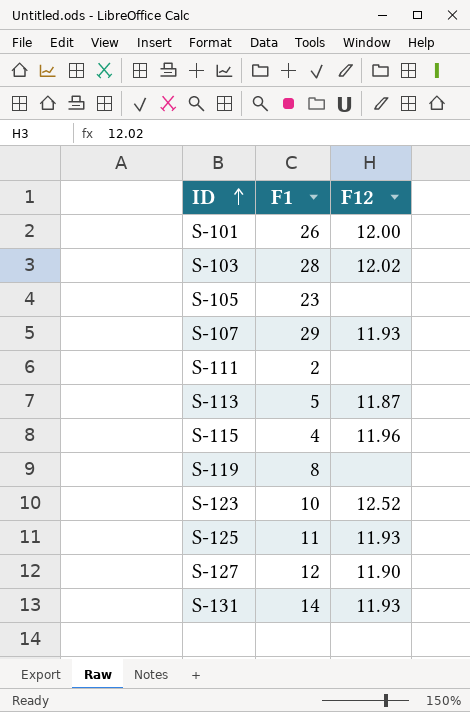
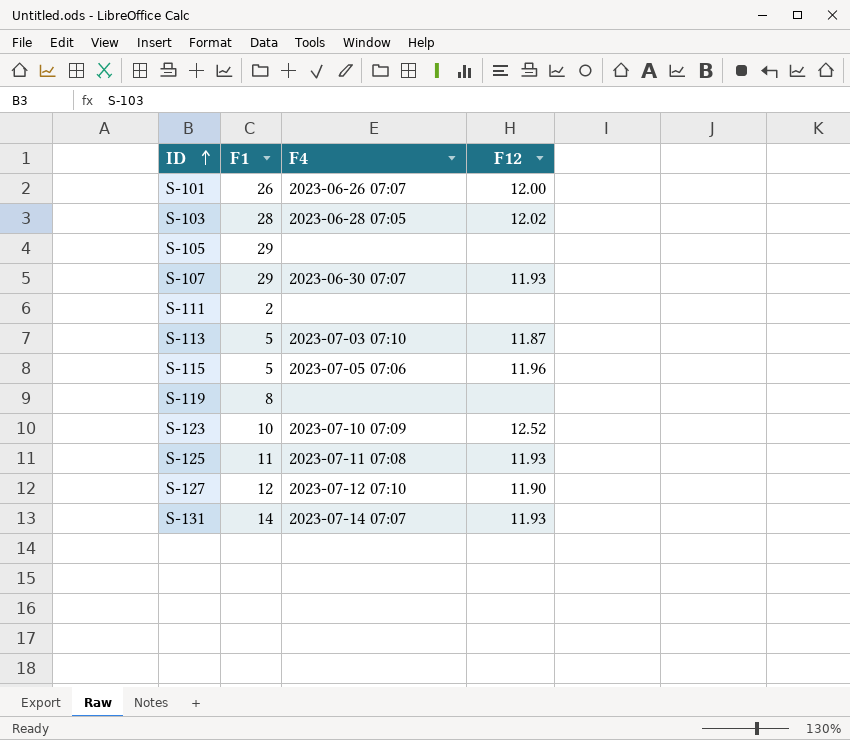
column F4 | position: none -> 3
S-105 | F1: 23 -> 29
S-115 | F1: 4 -> 5

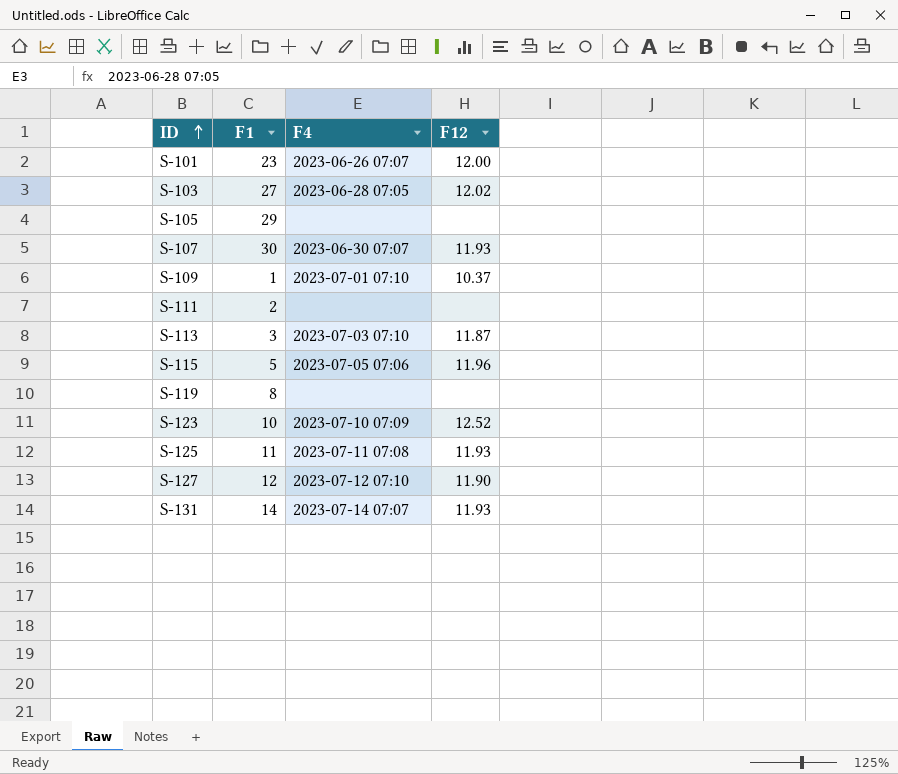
S-101 | F1: 26 -> 23
S-103 | F1: 28 -> 27
S-107 | F1: 29 -> 30
row S-109: none -> 1 | 2023-07-01 07:10 | 10.37
S-113 | F1: 5 -> 3

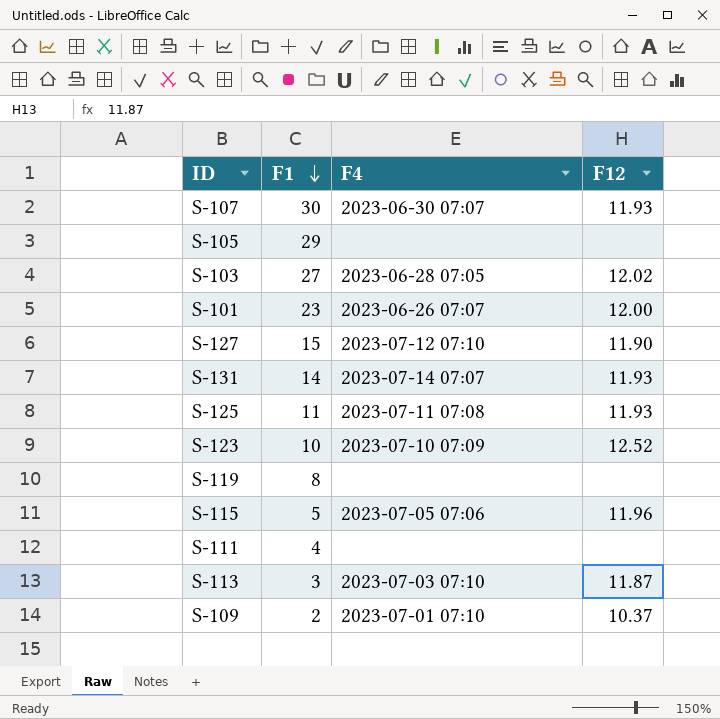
row order: ID ascending -> F1 descending
S-127 | F1: 12 -> 15
S-111 | F1: 2 -> 4
S-109 | F1: 1 -> 2

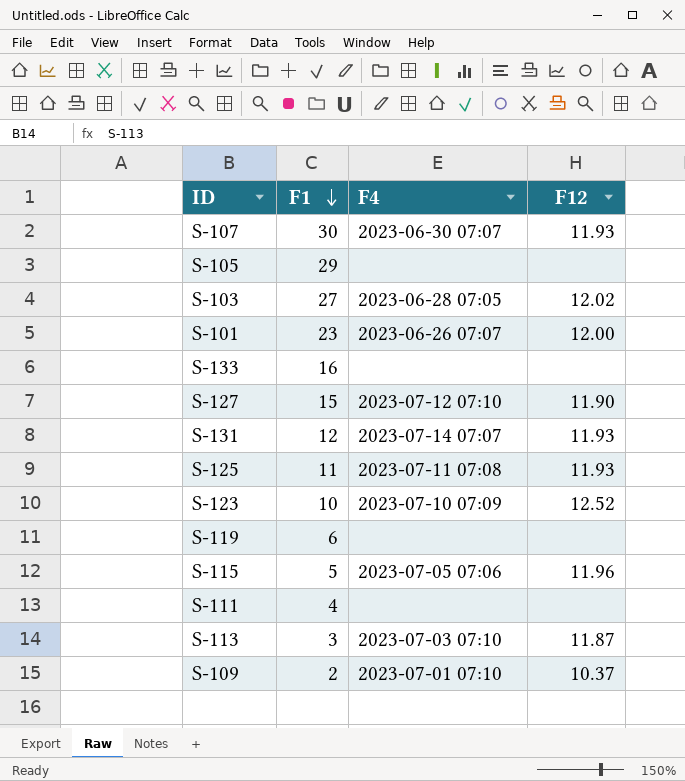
row S-133: none -> 16 | none | none
S-131 | F1: 14 -> 12
S-119 | F1: 8 -> 6

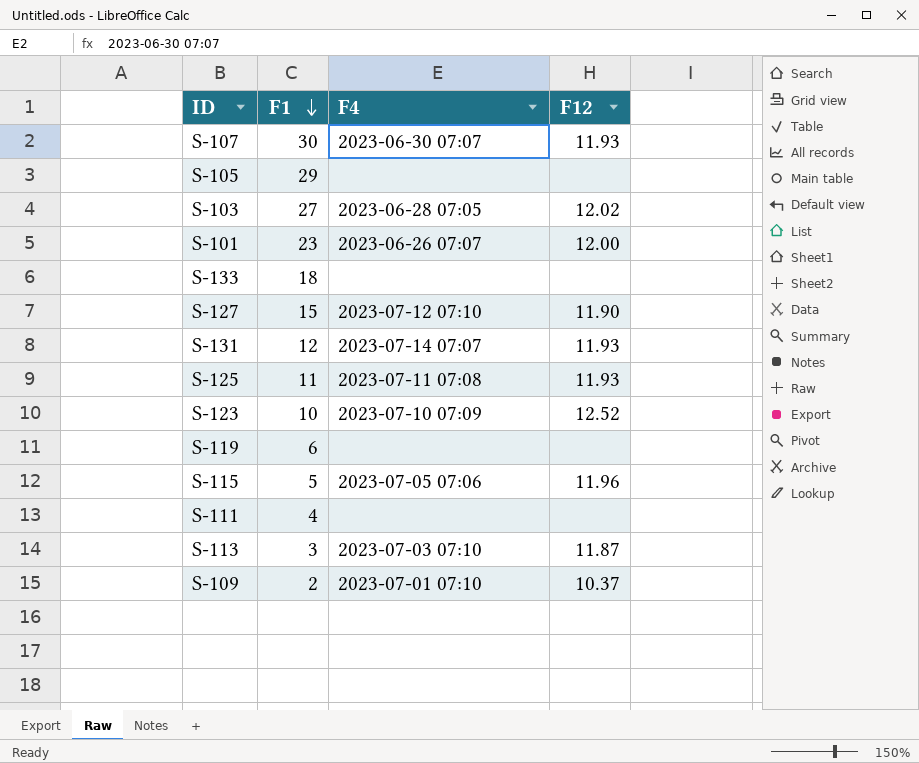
S-133 | F1: 16 -> 18

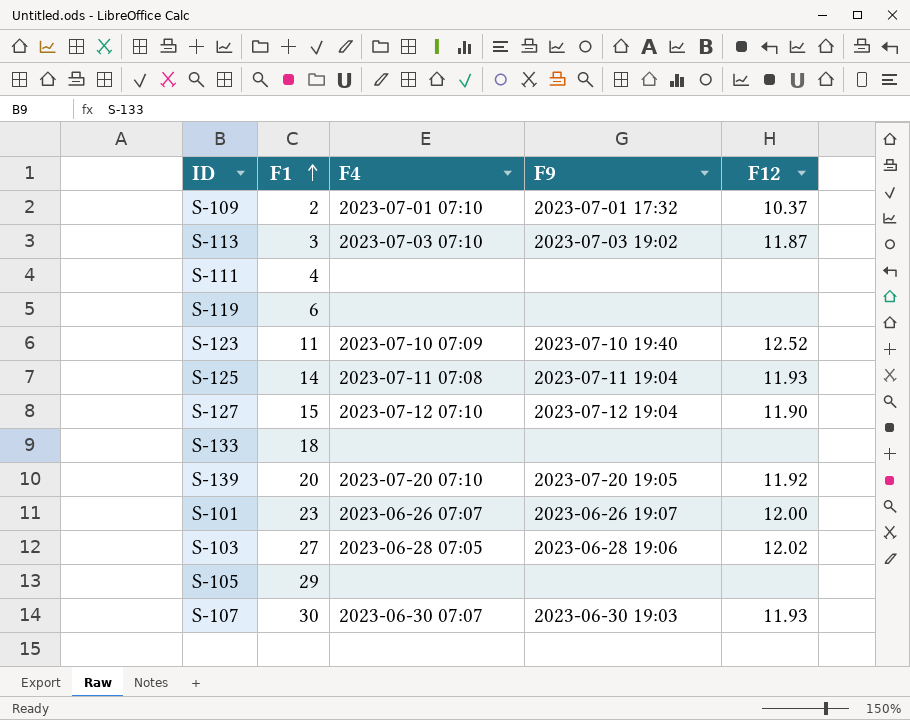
row order: F1 descending -> F1 ascending
column F9 | position: none -> 4
row S-131: 12 | 2023-07-14 07:07 | 11.93 -> none
row S-115: 5 | 2023-07-05 07:06 | 11.96 -> none
S-123 | F1: 10 -> 11
S-125 | F1: 11 -> 14
row S-139: none -> 20 | 2023-07-20 07:10 | 2023-07-20 19:05 | 11.92

